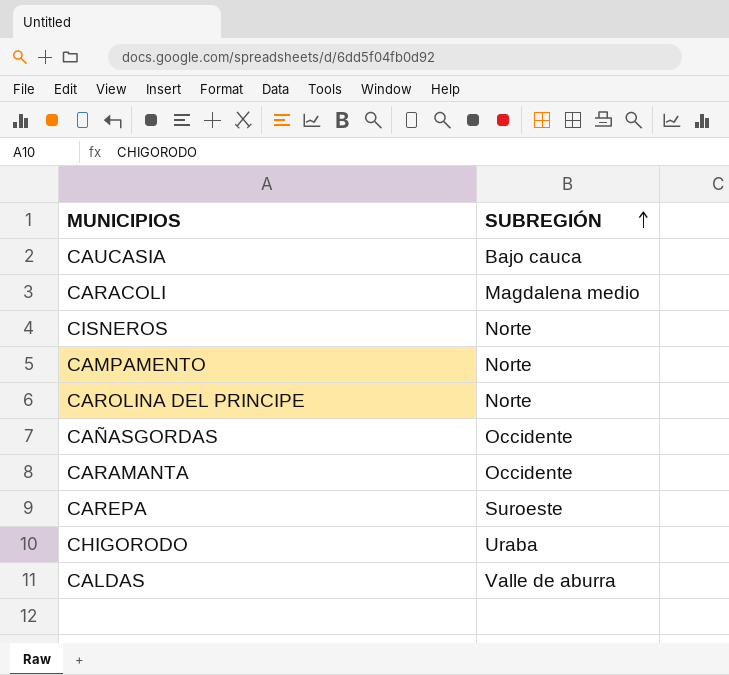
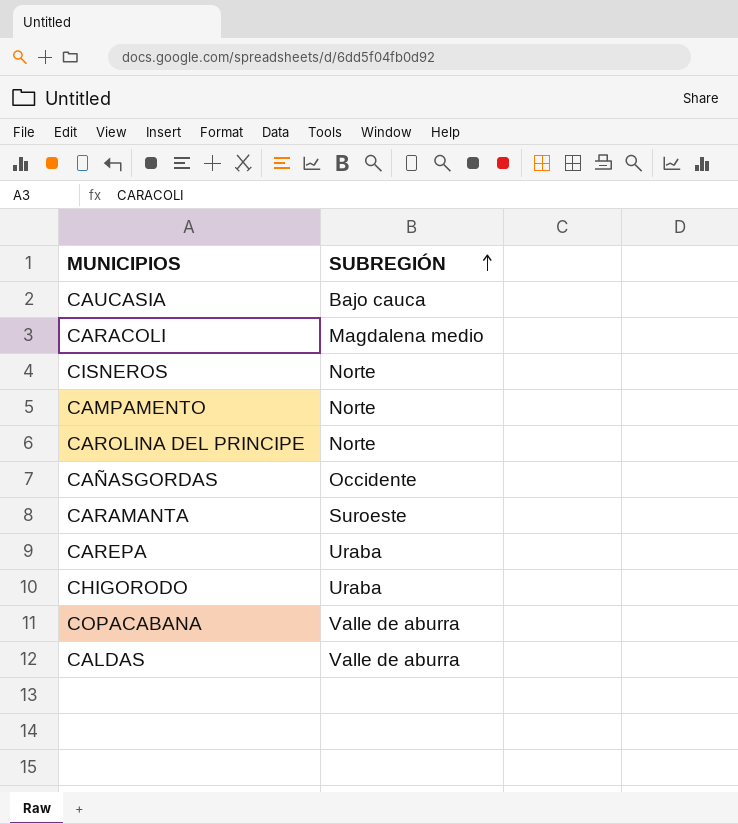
CARAMANTA | SUBREGIÓN: Occidente -> Suroeste
CAREPA | SUBREGIÓN: Suroeste -> Uraba
row COPACABANA: none -> Valle de aburra

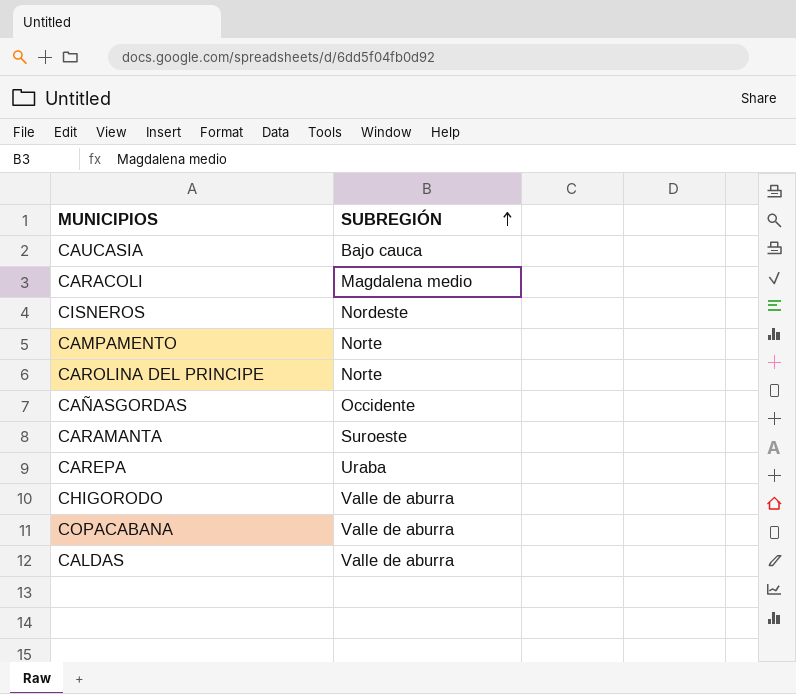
CISNEROS | SUBREGIÓN: Norte -> Nordeste
CHIGORODO | SUBREGIÓN: Uraba -> Valle de aburra

